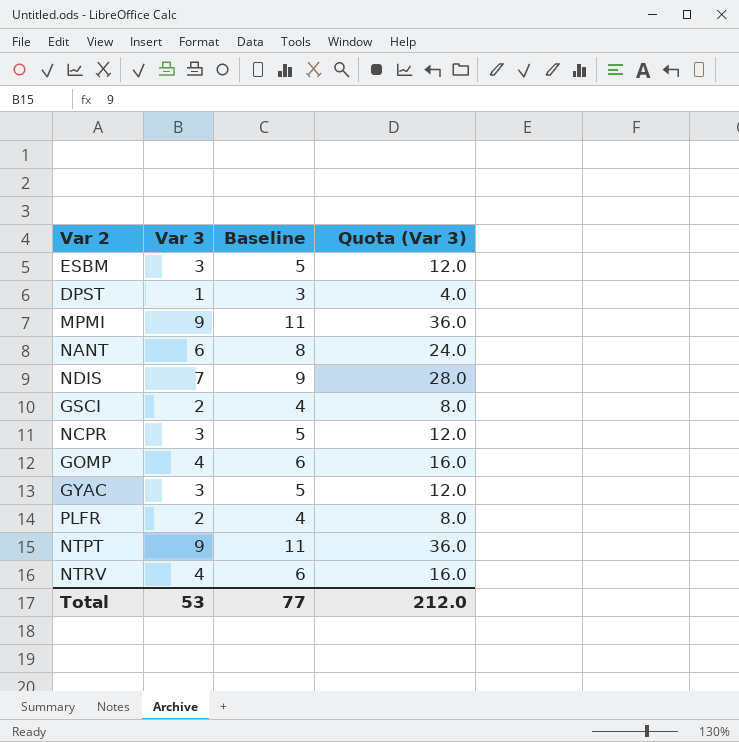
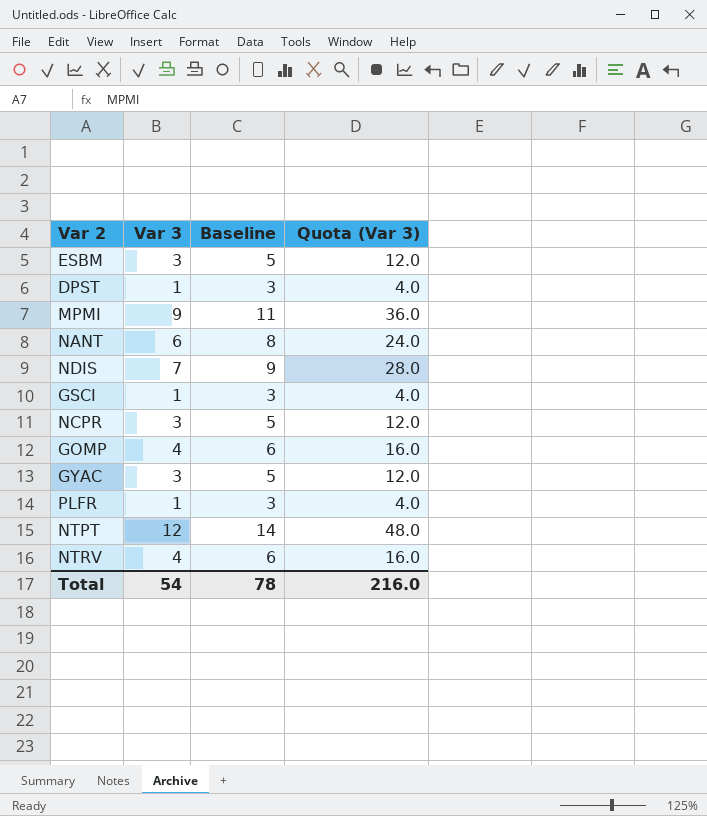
GSCI | Var 3: 2 -> 1
GSCI | Baseline: 4 -> 3
GSCI | Quota (Var 3): 8.0 -> 4.0
PLFR | Var 3: 2 -> 1
PLFR | Baseline: 4 -> 3
PLFR | Quota (Var 3): 8.0 -> 4.0
NTPT | Var 3: 9 -> 12
NTPT | Baseline: 11 -> 14
NTPT | Quota (Var 3): 36.0 -> 48.0
Total | Var 3: 53 -> 54
Total | Baseline: 77 -> 78
Total | Quota (Var 3): 212.0 -> 216.0

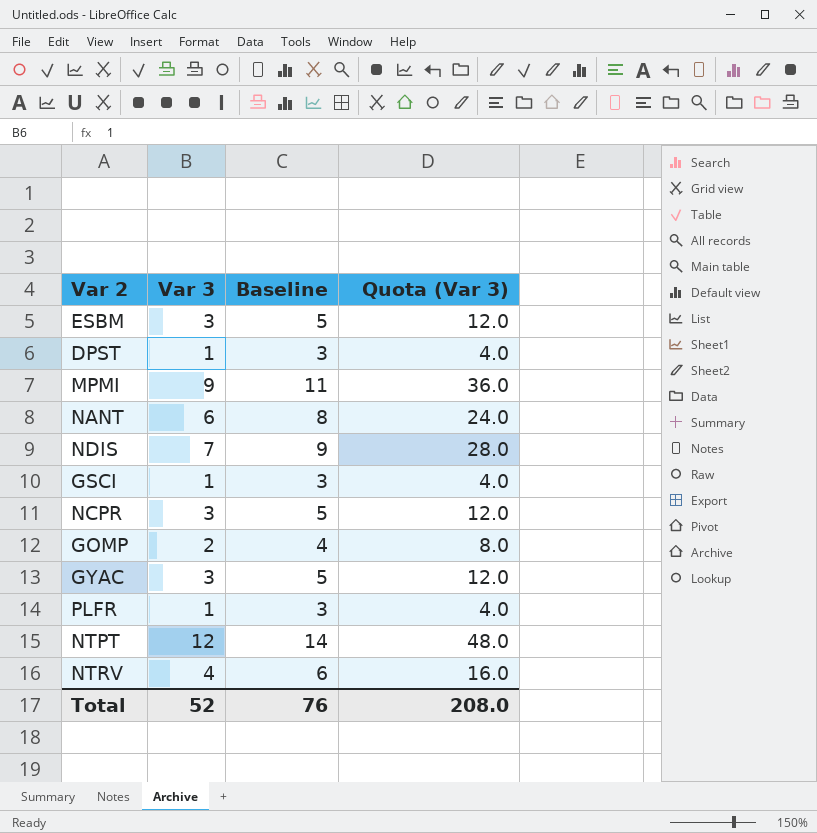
GOMP | Var 3: 4 -> 2
GOMP | Baseline: 6 -> 4
GOMP | Quota (Var 3): 16.0 -> 8.0
Total | Var 3: 54 -> 52
Total | Baseline: 78 -> 76
Total | Quota (Var 3): 216.0 -> 208.0

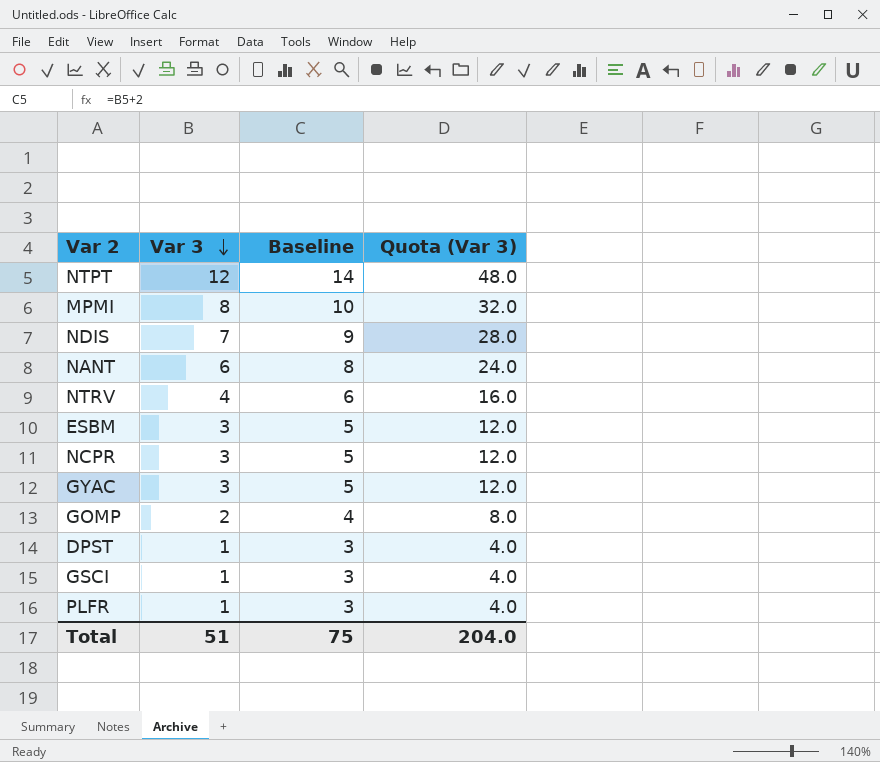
row order: none -> Var 3 descending
MPMI | Var 3: 9 -> 8
MPMI | Baseline: 11 -> 10
MPMI | Quota (Var 3): 36.0 -> 32.0
Total | Var 3: 52 -> 51
Total | Baseline: 76 -> 75
Total | Quota (Var 3): 208.0 -> 204.0

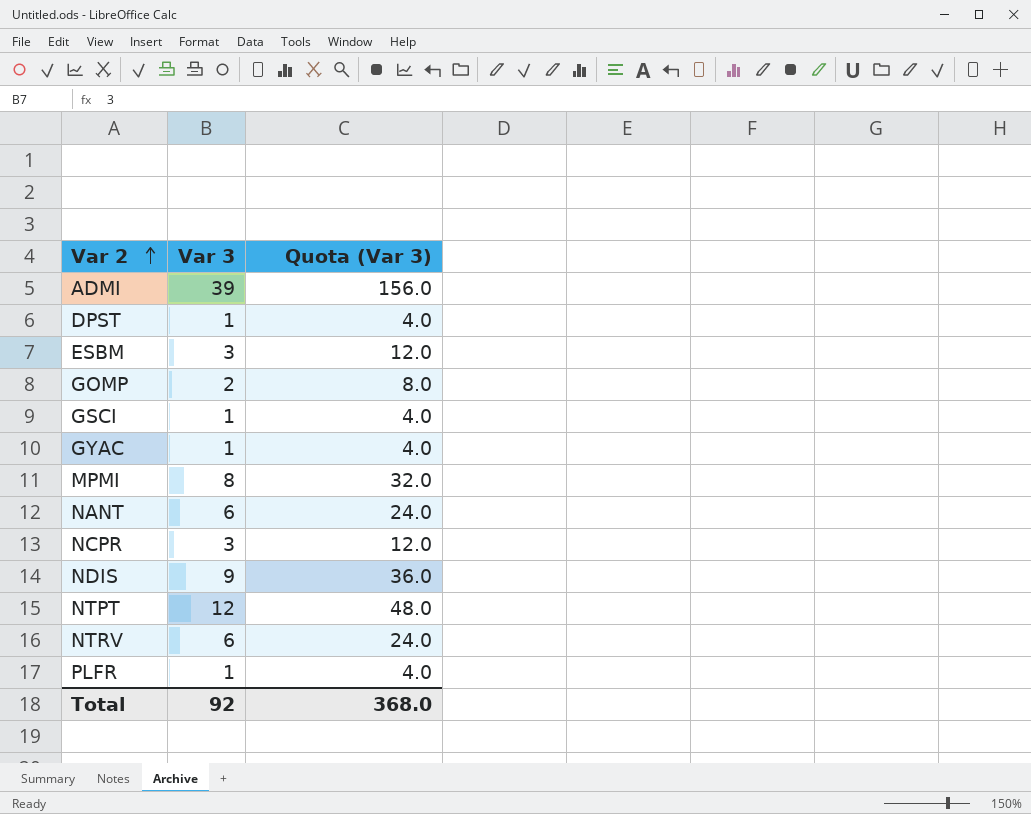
row order: Var 3 descending -> Var 2 ascending
column Baseline | formula: [Var 3] + 2 -> none
row ADMI: none -> 39 | 156.0
GYAC | Var 3: 3 -> 1
GYAC | Quota (Var 3): 12.0 -> 4.0
NDIS | Var 3: 7 -> 9
NDIS | Quota (Var 3): 28.0 -> 36.0
NTRV | Var 3: 4 -> 6
NTRV | Quota (Var 3): 16.0 -> 24.0
Total | Var 3: 51 -> 92
Total | Quota (Var 3): 204.0 -> 368.0

